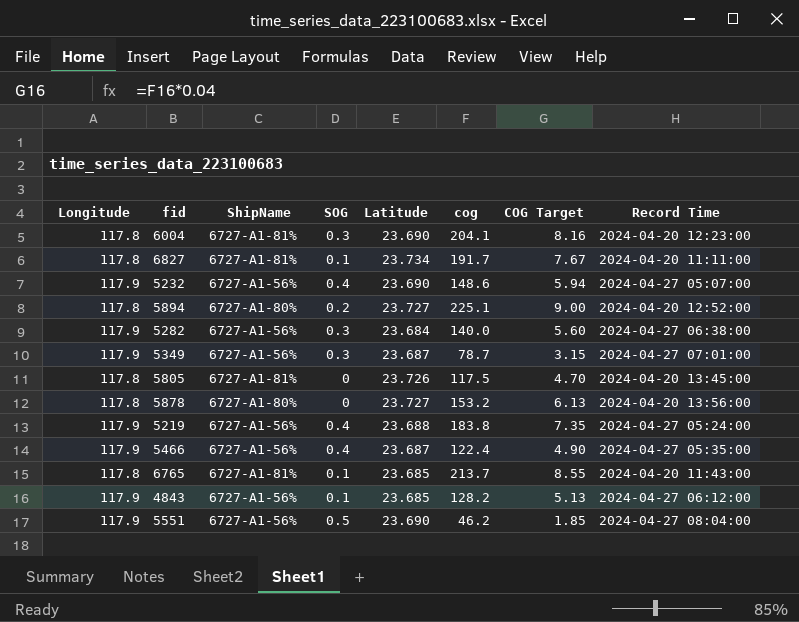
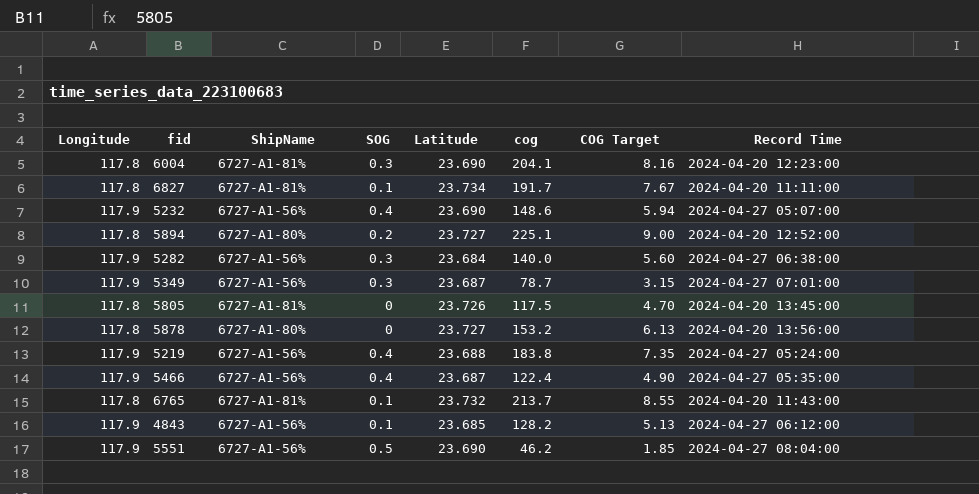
6765 | Latitude: 23.685 -> 23.732

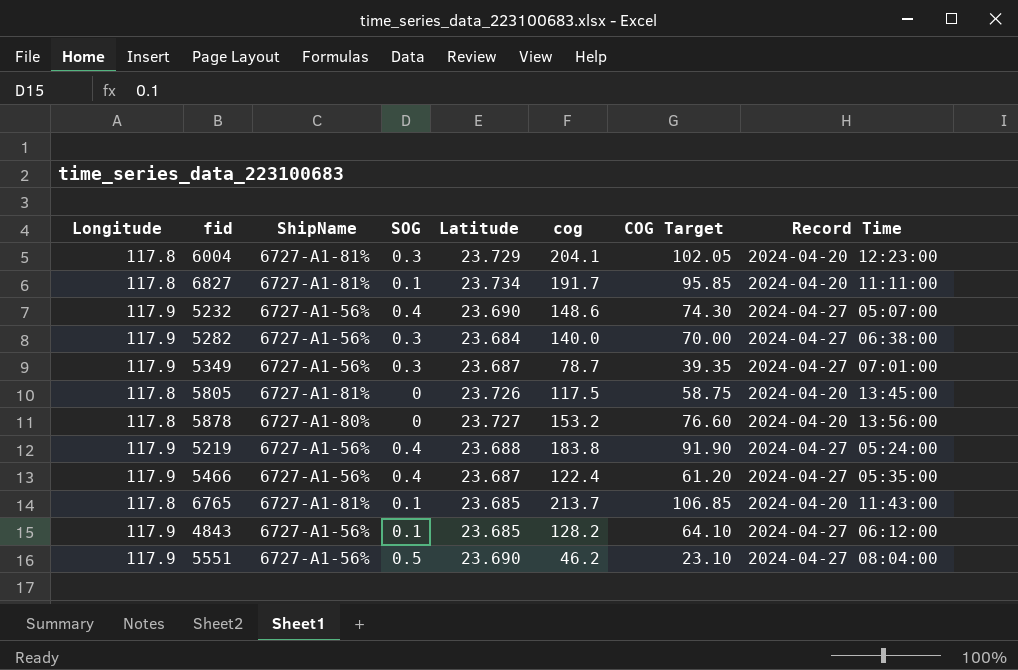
column COG Target | formula: [cog] * 0.04 -> [cog] * 0.5
row 5894: 117.8 | 6727-A1-80% | 0.2 | 23.727 | 225.1 | 9.00 | 2024-04-20 12:52:00 -> none
6004 | Latitude: 23.690 -> 23.729
6765 | Latitude: 23.732 -> 23.685

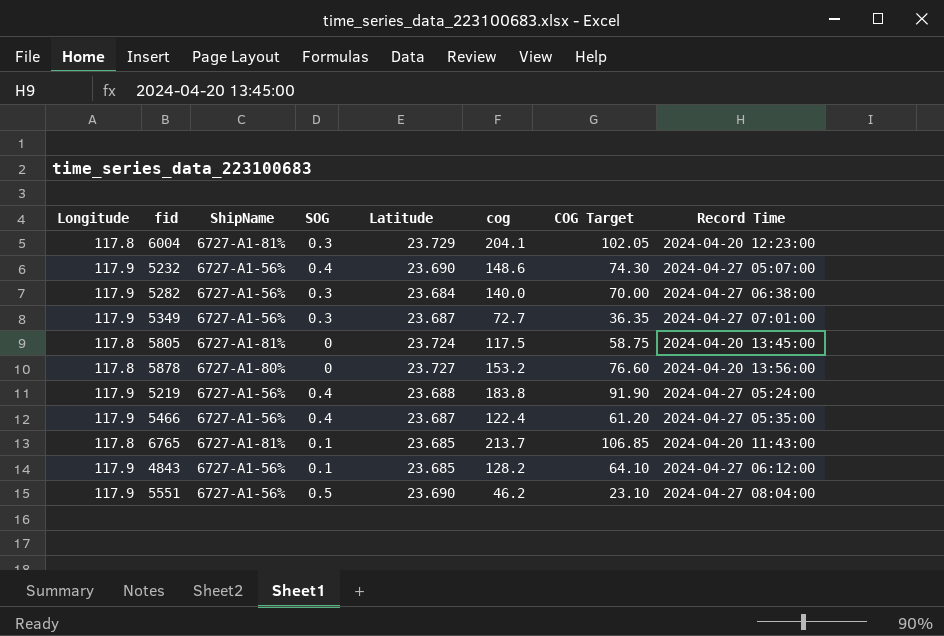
row 6827: 117.8 | 6727-A1-81% | 0.1 | 23.734 | 191.7 | 95.85 | 2024-04-20 11:11:00 -> none
5349 | cog: 78.7 -> 72.7
5349 | COG Target: 39.35 -> 36.35
5805 | Latitude: 23.726 -> 23.724

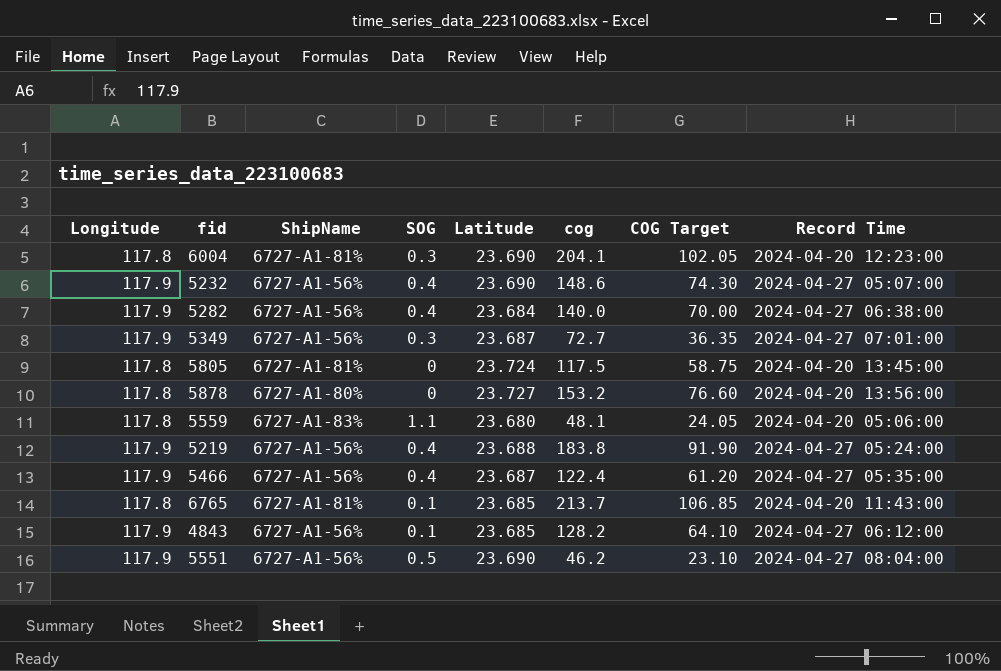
6004 | Latitude: 23.729 -> 23.690
5282 | SOG: 0.3 -> 0.4
row 5559: none -> 117.8 | 6727-A1-83% | 1.1 | 23.680 | 48.1 | 24.05 | 2024-04-20 05:06:00

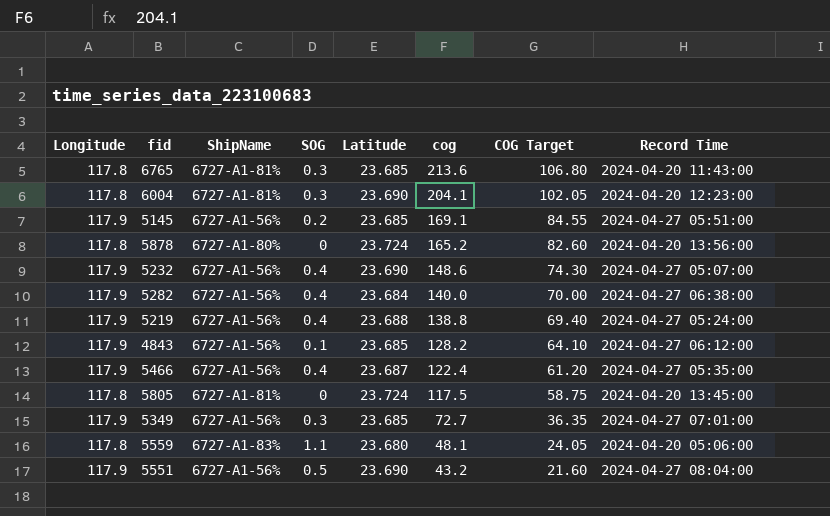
row order: none -> cog descending
6765 | SOG: 0.1 -> 0.3
6765 | cog: 213.7 -> 213.6
6765 | COG Target: 106.85 -> 106.80
row 5145: none -> 117.9 | 6727-A1-56% | 0.2 | 23.685 | 169.1 | 84.55 | 2024-04-27 05:51:00
5878 | Latitude: 23.727 -> 23.724
5878 | cog: 153.2 -> 165.2
5878 | COG Target: 76.60 -> 82.60
5219 | cog: 183.8 -> 138.8
5219 | COG Target: 91.90 -> 69.40
5349 | Latitude: 23.687 -> 23.685
5551 | cog: 46.2 -> 43.2
5551 | COG Target: 23.10 -> 21.60

